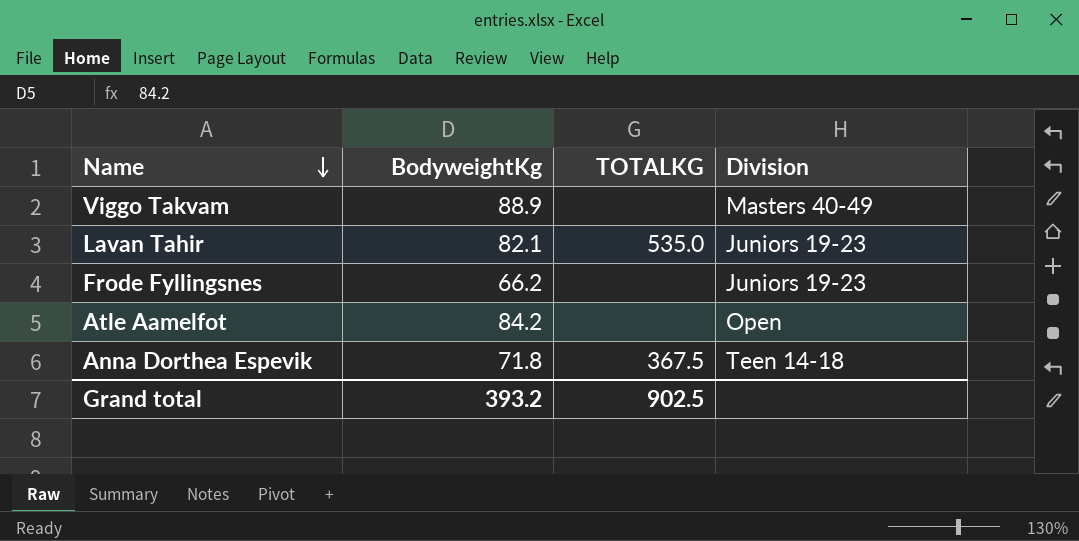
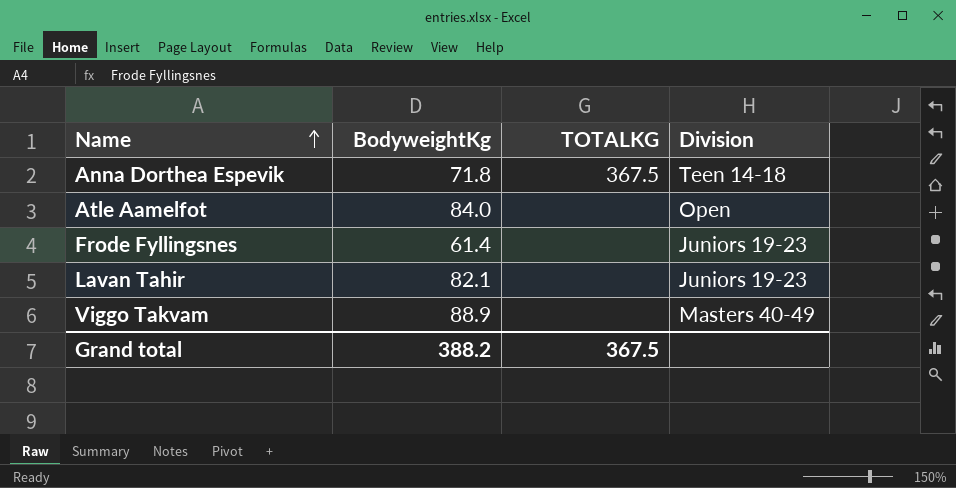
row order: Name descending -> Name ascending
Atle Aamelfot | BodyweightKg: 84.2 -> 84.0
Frode Fyllingsnes | BodyweightKg: 66.2 -> 61.4
Lavan Tahir | TOTALKG: 535.0 -> none
Grand total | BodyweightKg: 393.2 -> 388.2
Grand total | TOTALKG: 902.5 -> 367.5

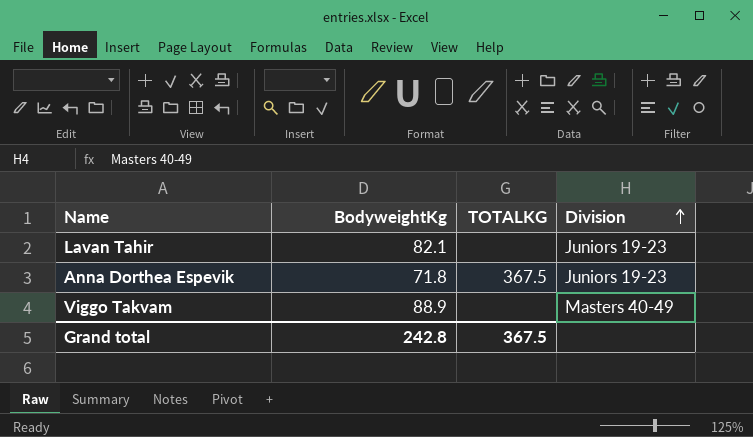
row order: Name ascending -> Division ascending
row Atle Aamelfot: 84.0 | none | Open -> none
row Frode Fyllingsnes: 61.4 | none | Juniors 19-23 -> none
Anna Dorthea Espevik | Division: Teen 14-18 -> Juniors 19-23
Grand total | BodyweightKg: 388.2 -> 242.8

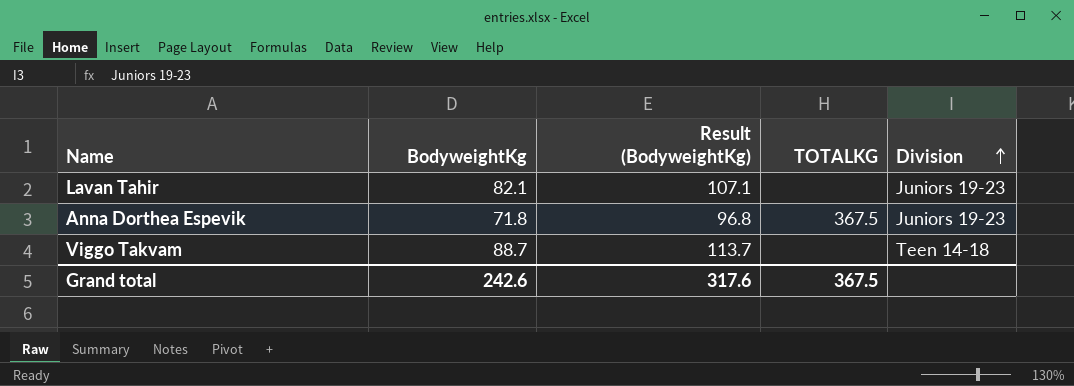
column Result (BodyweightKg) | formula: none -> [BodyweightKg] + 25
Viggo Takvam | BodyweightKg: 88.9 -> 88.7
Viggo Takvam | Division: Masters 40-49 -> Teen 14-18
Grand total | BodyweightKg: 242.8 -> 242.6

